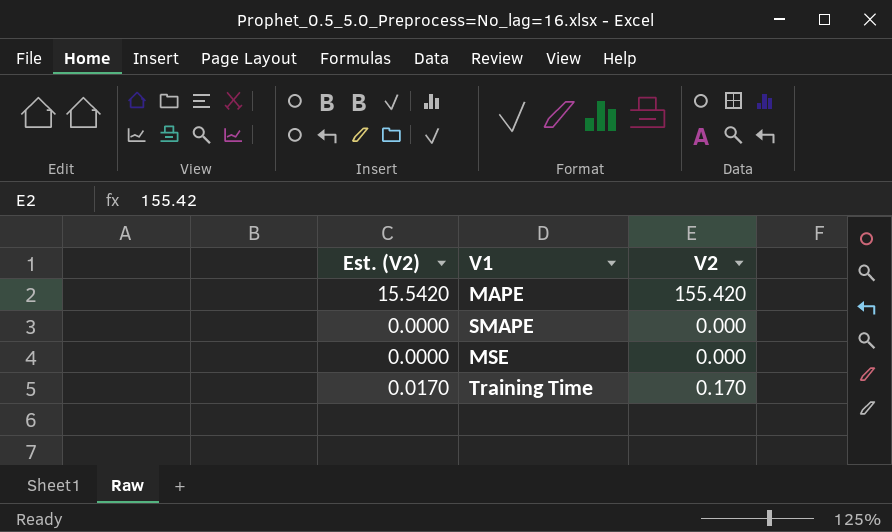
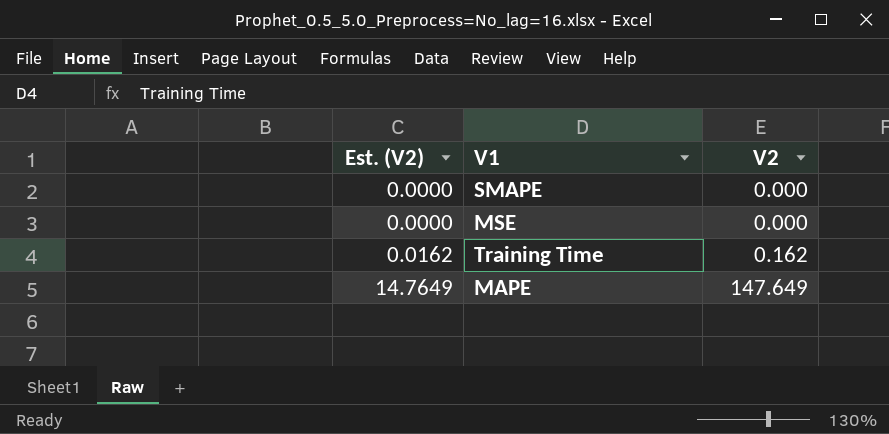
row order: none -> Est. (V2) ascending
Training Time | Est. (V2): 0.0170 -> 0.0162
Training Time | V2: 0.170 -> 0.162
MAPE | Est. (V2): 15.5420 -> 14.7649
MAPE | V2: 155.420 -> 147.649

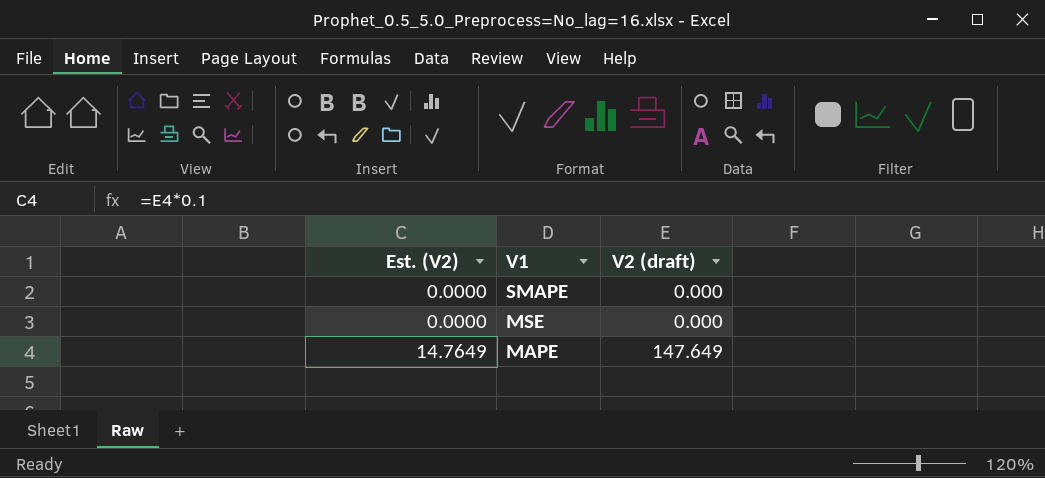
column name: V2 -> V2 (draft)
row Training Time: 0.0162 | 0.162 -> none

